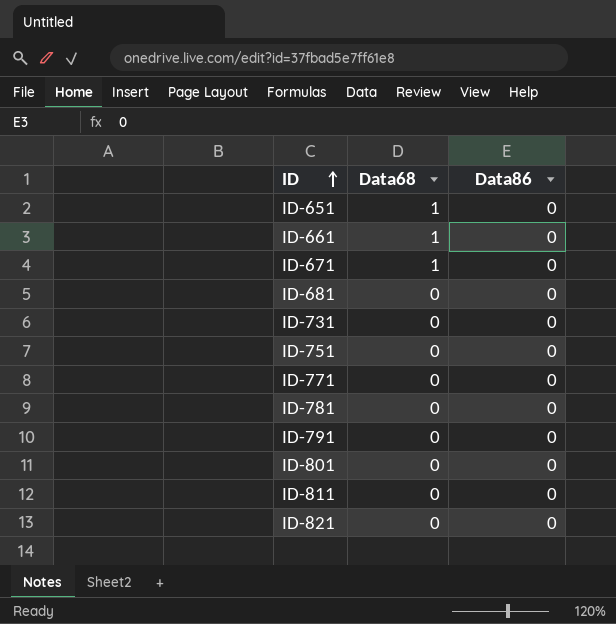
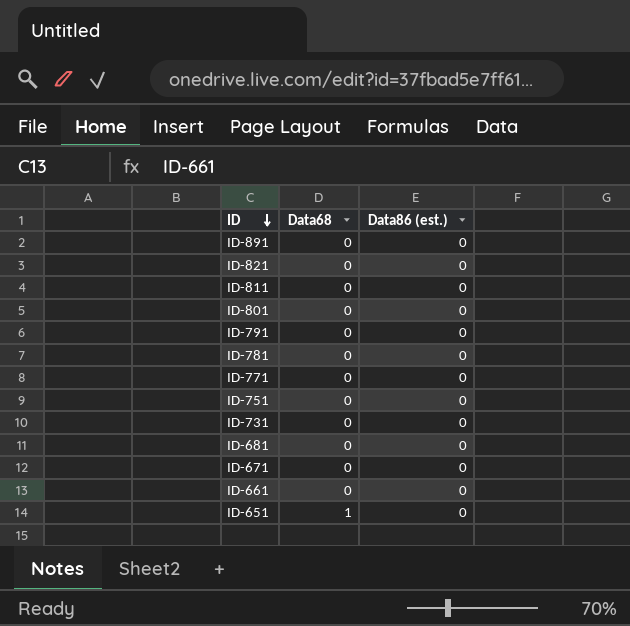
row order: ID ascending -> ID descending
column name: Data86 -> Data86 (est.)
row ID-891: none -> 0 | 0
ID-671 | Data68: 1 -> 0
ID-661 | Data68: 1 -> 0

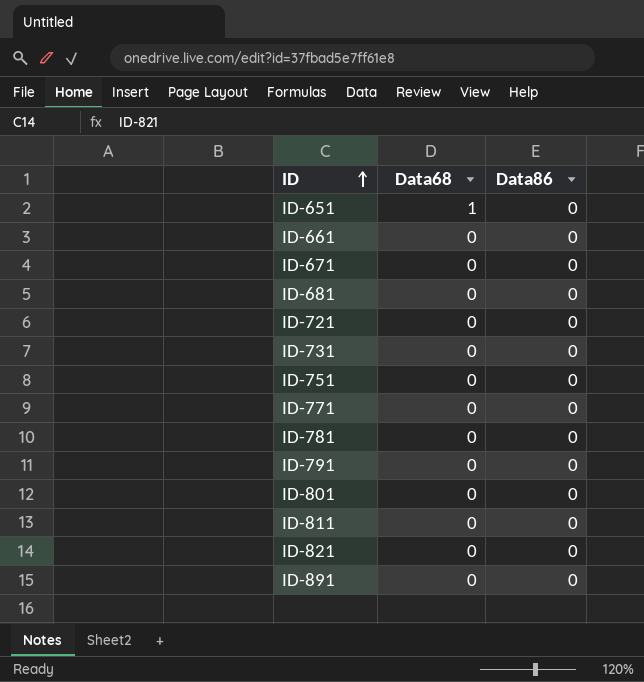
row order: ID descending -> ID ascending
column name: Data86 (est.) -> Data86
row ID-721: none -> 0 | 0

